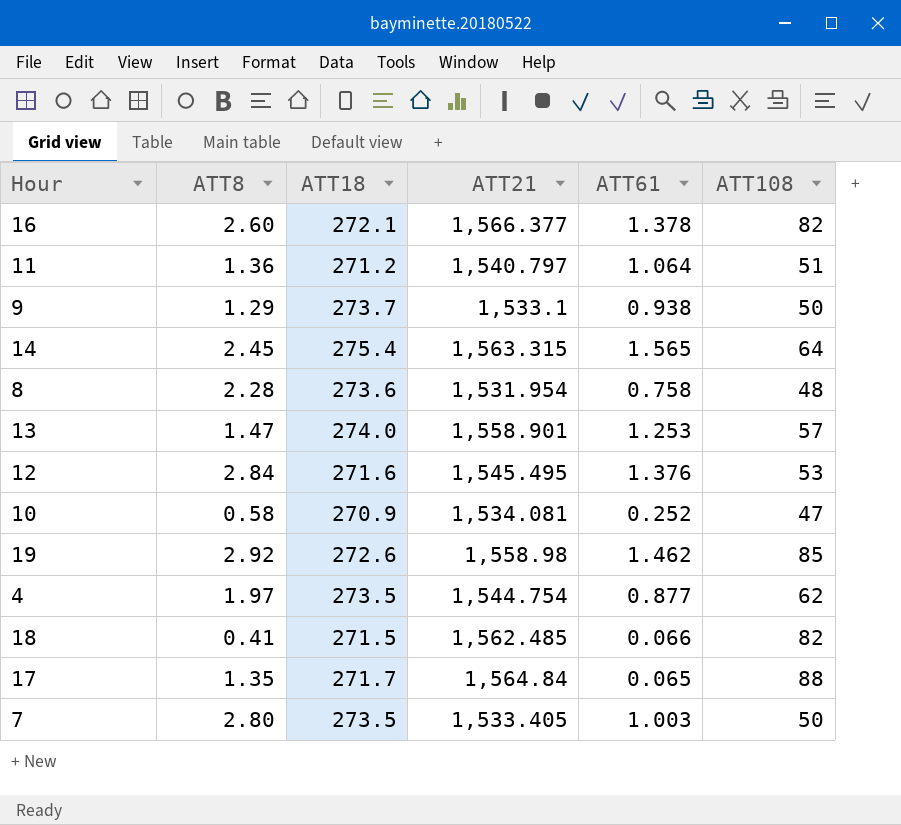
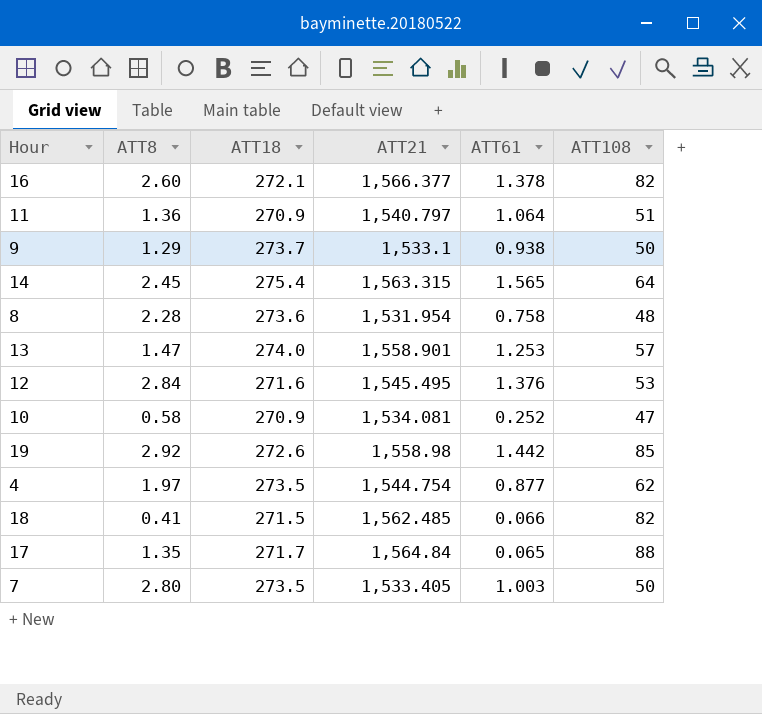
11 | ATT18: 271.2 -> 270.9
19 | ATT61: 1.462 -> 1.442

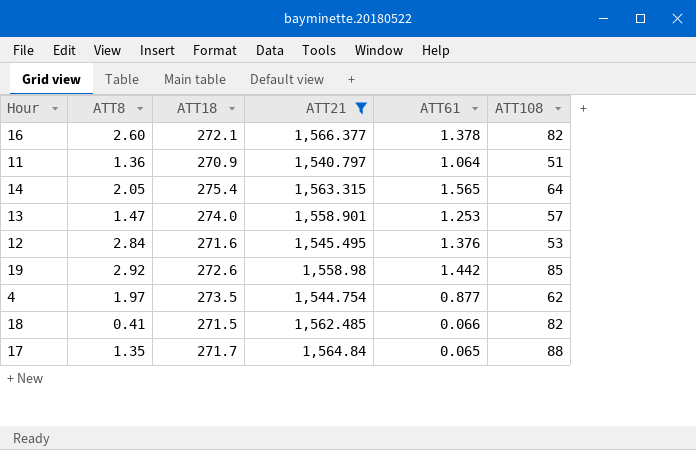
filter: none -> ATT21 >= 1,540.797
14 | ATT8: 2.45 -> 2.05

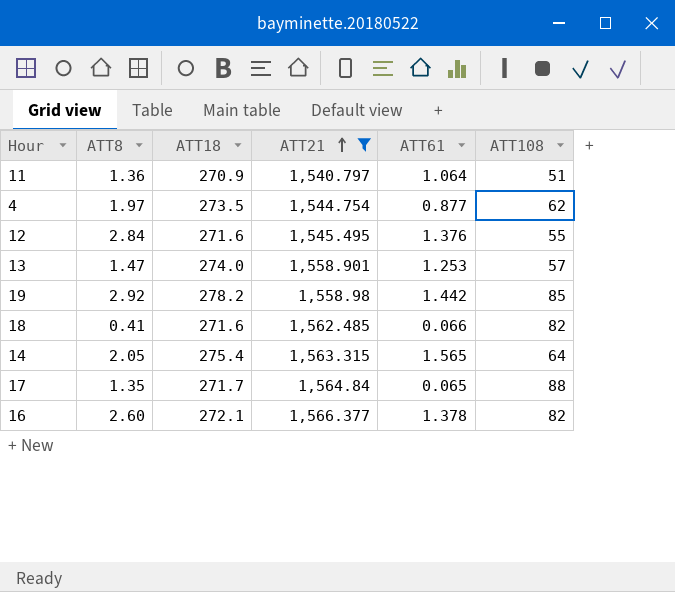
row order: none -> ATT21 ascending
12 | ATT108: 53 -> 55
19 | ATT18: 272.6 -> 278.2
18 | ATT18: 271.5 -> 271.6

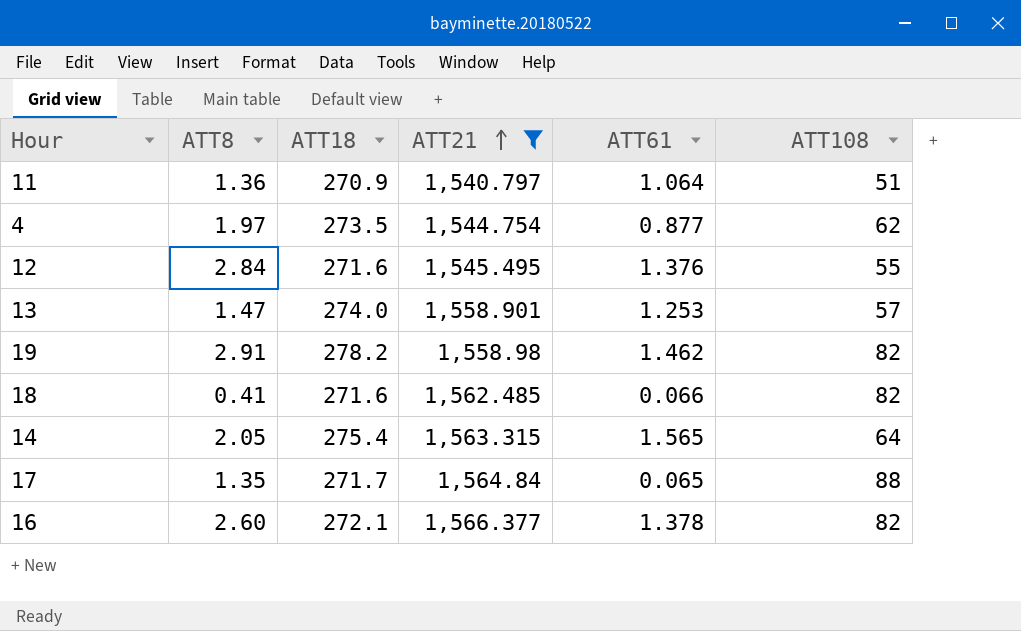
19 | ATT8: 2.92 -> 2.91
19 | ATT61: 1.442 -> 1.462
19 | ATT108: 85 -> 82

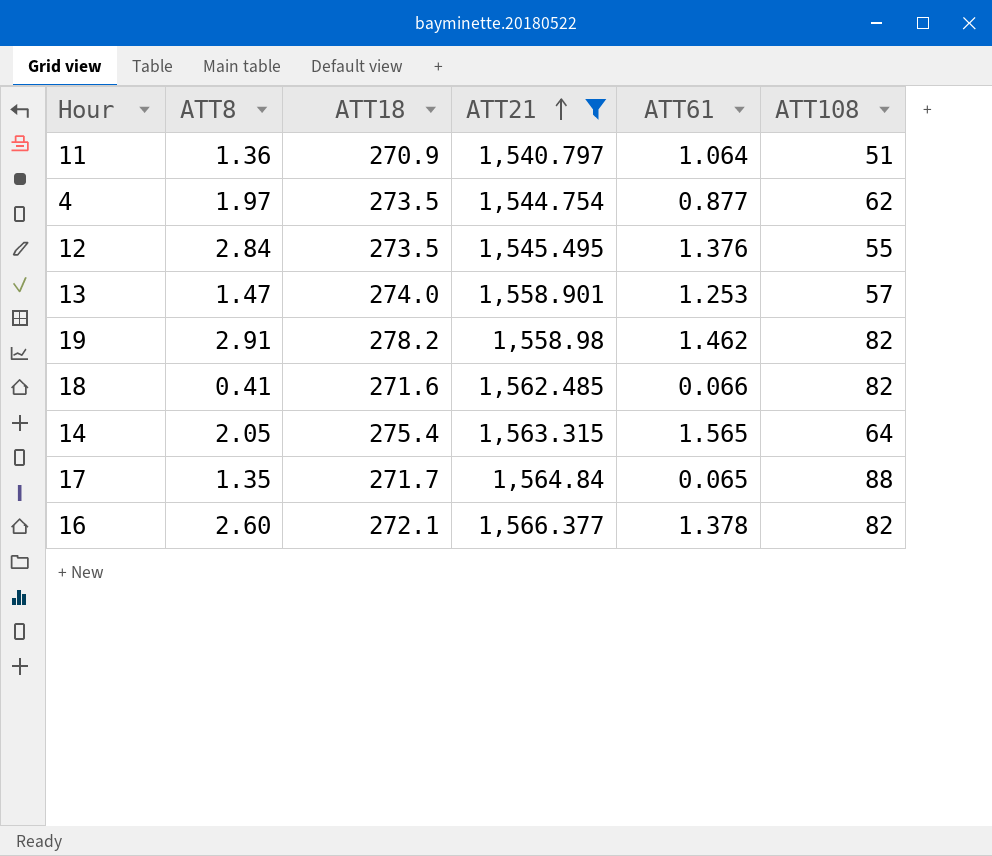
12 | ATT18: 271.6 -> 273.5

